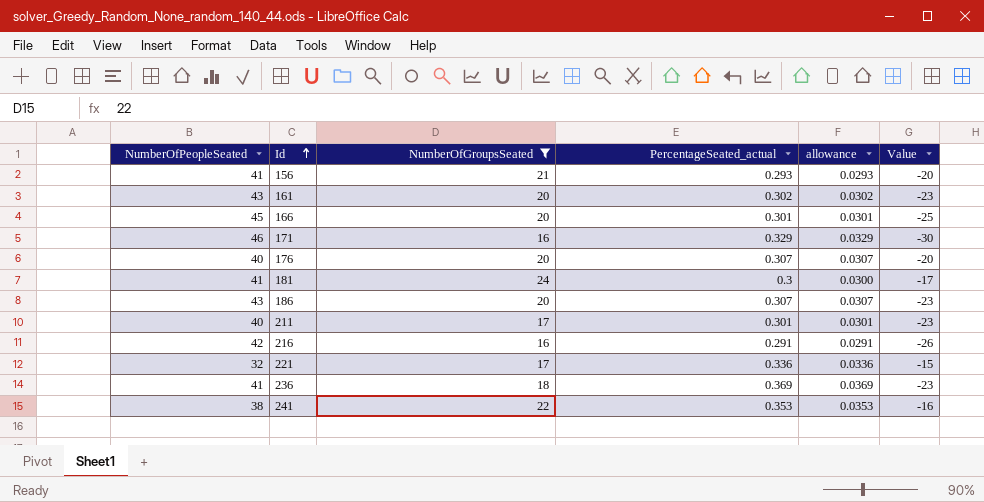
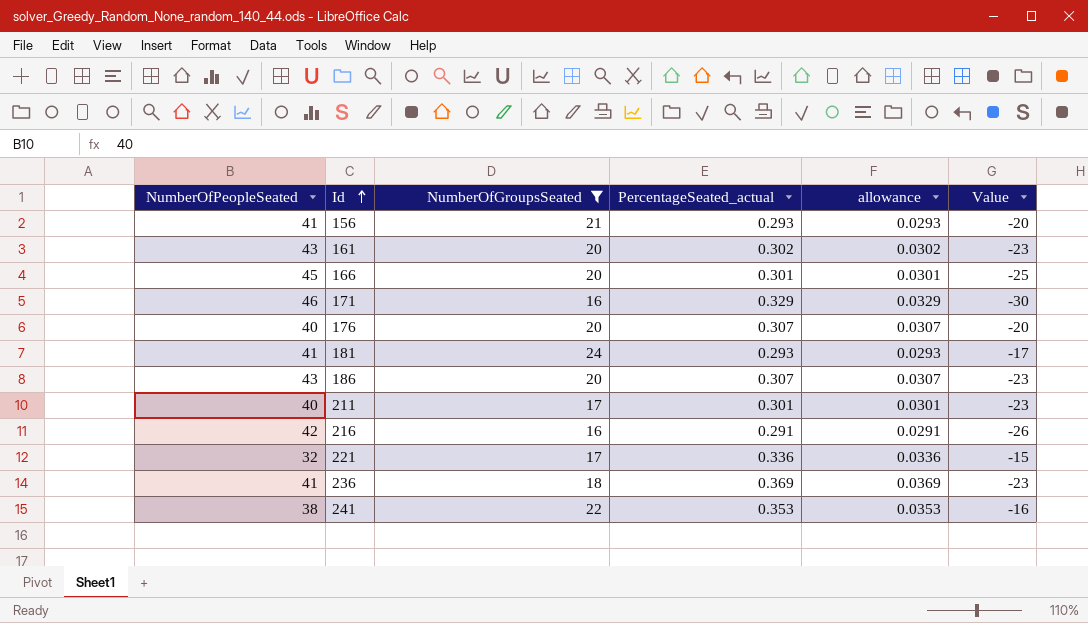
181 | PercentageSeated_actual: 0.3 -> 0.293
181 | allowance: 0.0300 -> 0.0293

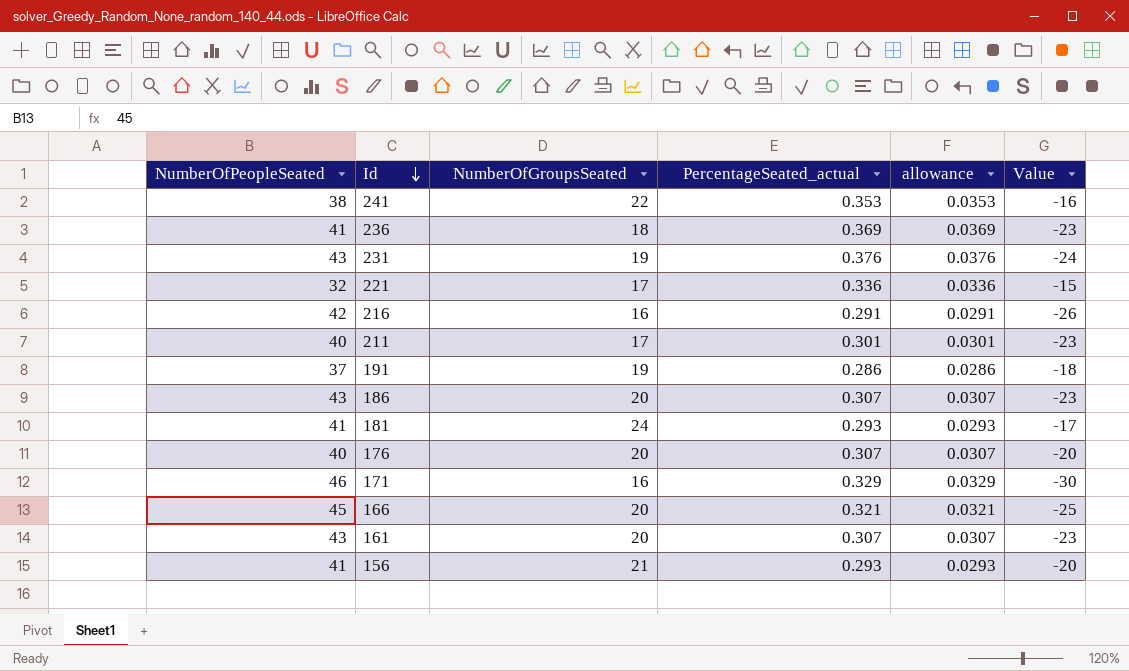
filter: NumberOfGroupsSeated != 19 -> none
row order: Id ascending -> Id descending
166 | PercentageSeated_actual: 0.301 -> 0.321
166 | allowance: 0.0301 -> 0.0321
161 | PercentageSeated_actual: 0.302 -> 0.307
161 | allowance: 0.0302 -> 0.0307

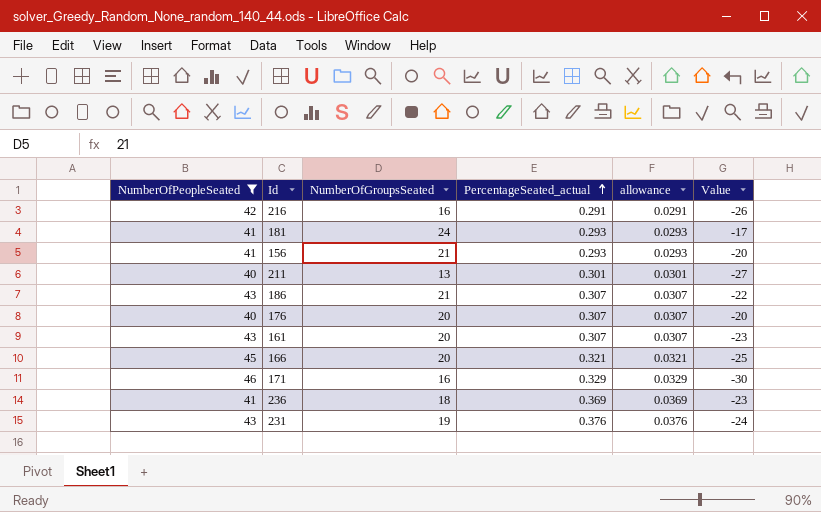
filter: none -> NumberOfPeopleSeated >= 40
row order: Id descending -> PercentageSeated_actual ascending
211 | NumberOfGroupsSeated: 17 -> 13
211 | Value: -23 -> -27
186 | NumberOfGroupsSeated: 20 -> 21
186 | Value: -23 -> -22

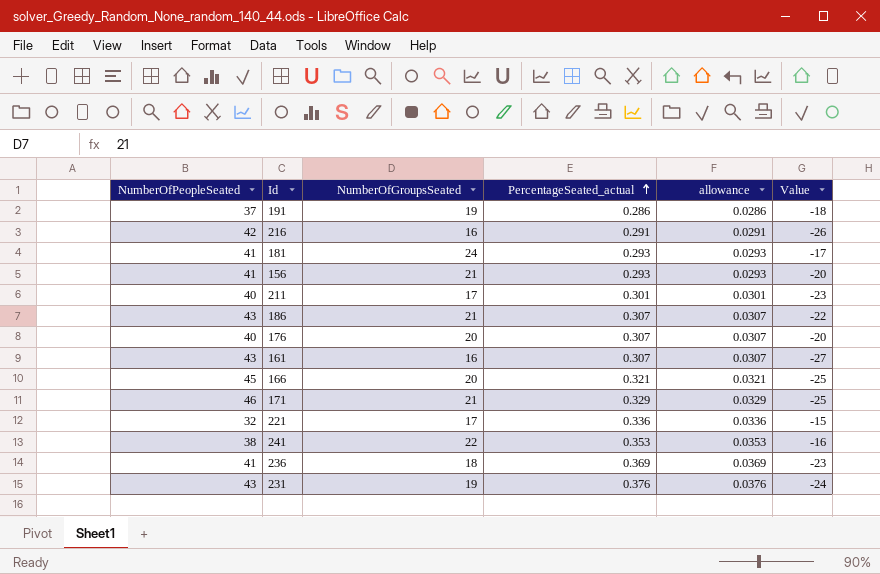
filter: NumberOfPeopleSeated >= 40 -> none
211 | NumberOfGroupsSeated: 13 -> 17
211 | Value: -27 -> -23
161 | NumberOfGroupsSeated: 20 -> 16
161 | Value: -23 -> -27
171 | NumberOfGroupsSeated: 16 -> 21
171 | Value: -30 -> -25

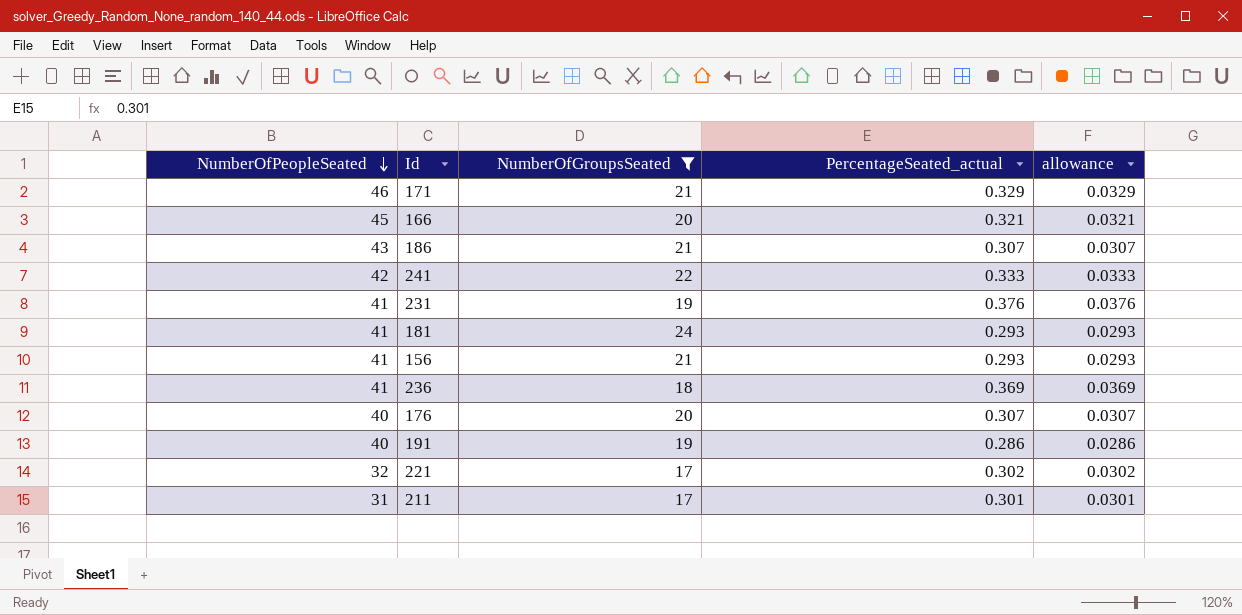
filter: none -> NumberOfGroupsSeated != 16
row order: PercentageSeated_actual ascending -> NumberOfPeopleSeated descending
column Value | formula: [NumberOfGroupsSeated] - [NumberOfPeopleSeated] -> none
241 | NumberOfPeopleSeated: 38 -> 42
241 | PercentageSeated_actual: 0.353 -> 0.333
241 | allowance: 0.0353 -> 0.0333
231 | NumberOfPeopleSeated: 43 -> 41
191 | NumberOfPeopleSeated: 37 -> 40
221 | PercentageSeated_actual: 0.336 -> 0.302
221 | allowance: 0.0336 -> 0.0302
211 | NumberOfPeopleSeated: 40 -> 31

